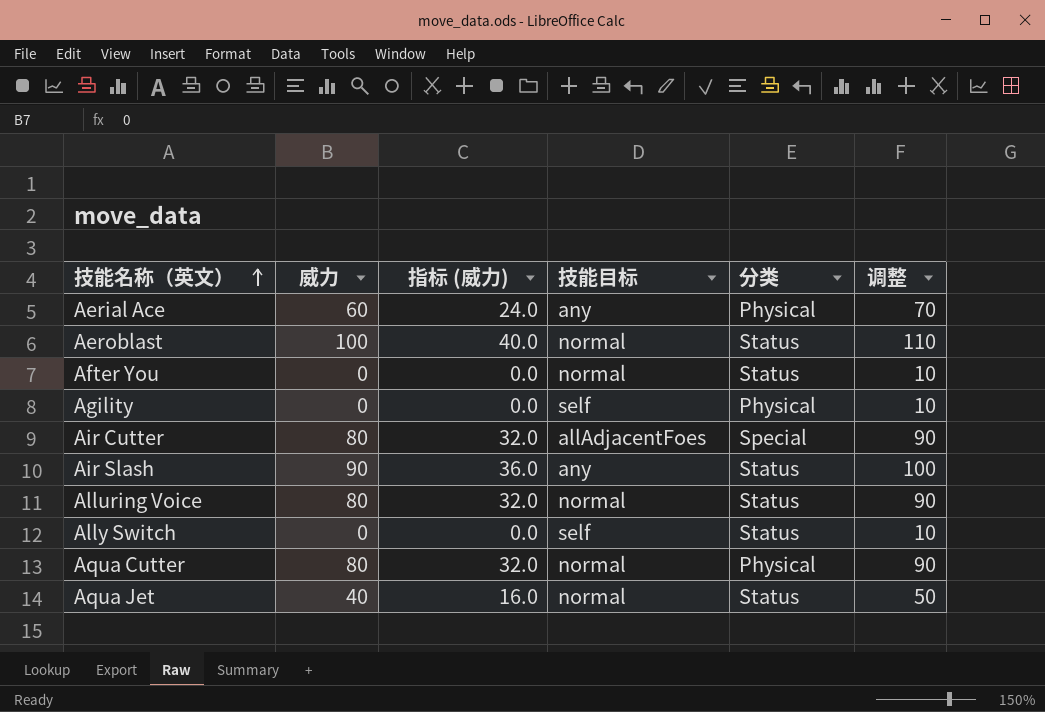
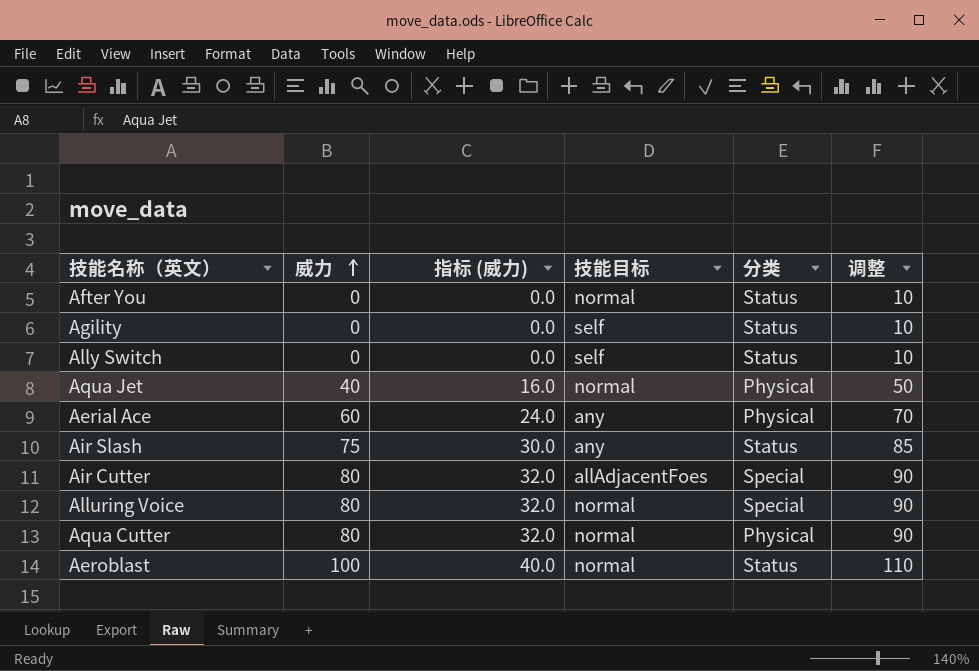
row order: 技能名称（英文） ascending -> 威力 ascending
Agility | 分类: Physical -> Status
Aqua Jet | 分类: Status -> Physical
Air Slash | 威力: 90 -> 75
Air Slash | 指标 (威力): 36.0 -> 30.0
Air Slash | 调整: 100 -> 85
Alluring Voice | 分类: Status -> Special

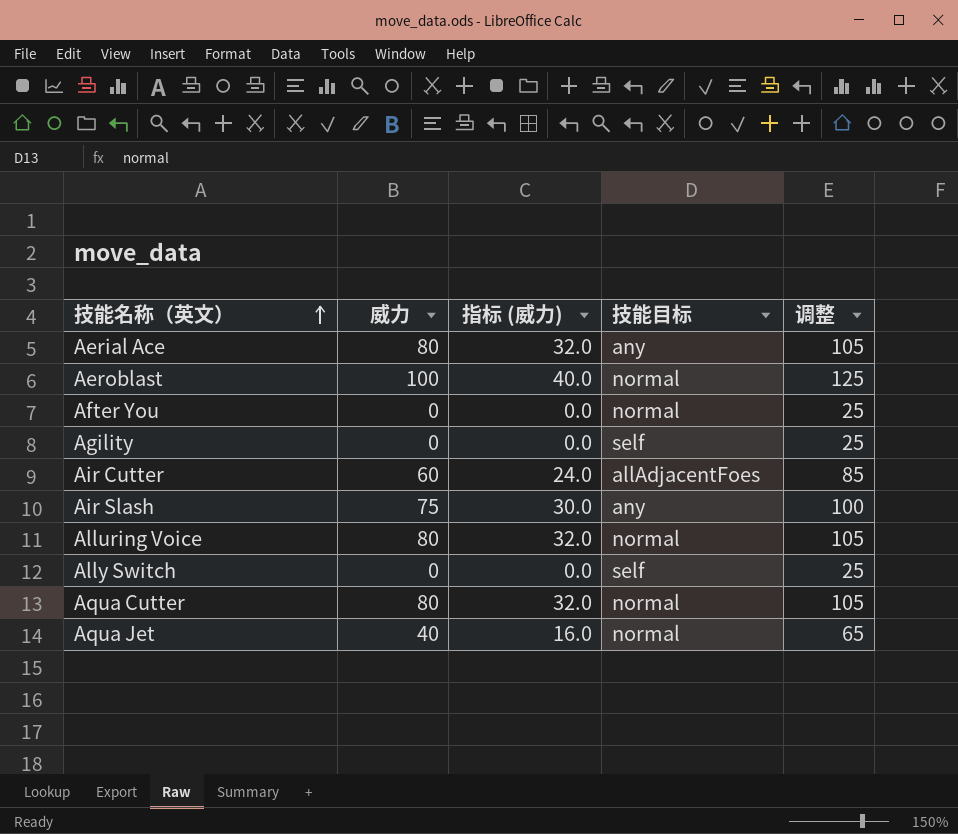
row order: 威力 ascending -> 技能名称（英文） ascending
column 分类 | position: 5 -> none
column 调整 | formula: [威力] + 10 -> [威力] + 25
Aerial Ace | 威力: 60 -> 80
Aerial Ace | 指标 (威力): 24.0 -> 32.0
Air Cutter | 威力: 80 -> 60
Air Cutter | 指标 (威力): 32.0 -> 24.0

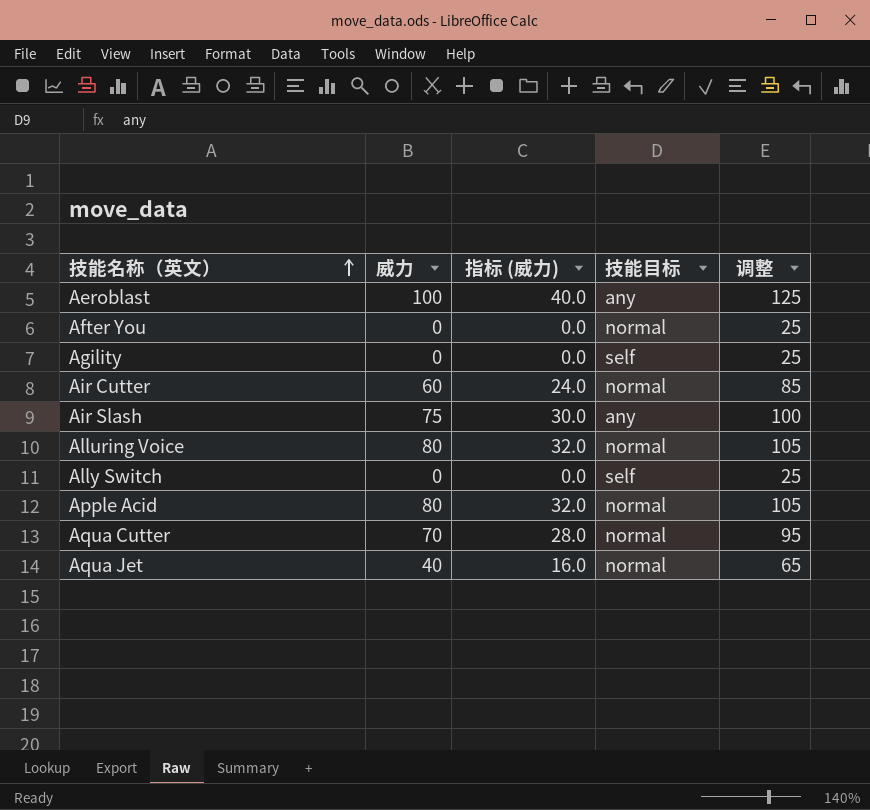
row Aerial Ace: 80 | 32.0 | any | 105 -> none
Aeroblast | 技能目标: normal -> any
Air Cutter | 技能目标: allAdjacentFoes -> normal
row Apple Acid: none -> 80 | 32.0 | normal | 105
Aqua Cutter | 威力: 80 -> 70
Aqua Cutter | 指标 (威力): 32.0 -> 28.0
Aqua Cutter | 调整: 105 -> 95

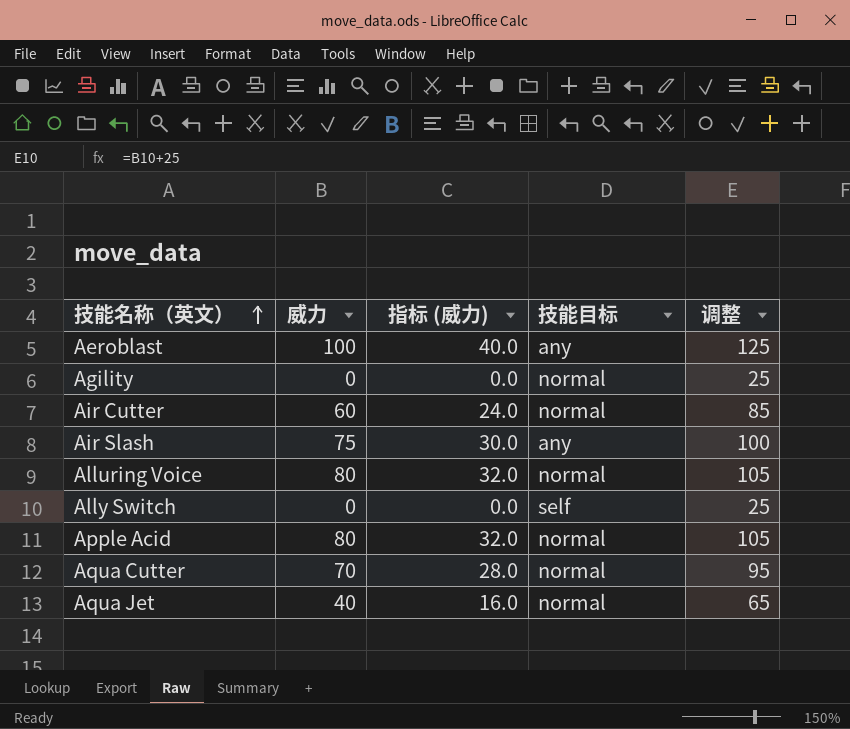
row After You: 0 | 0.0 | normal | 25 -> none
Agility | 技能目标: self -> normal

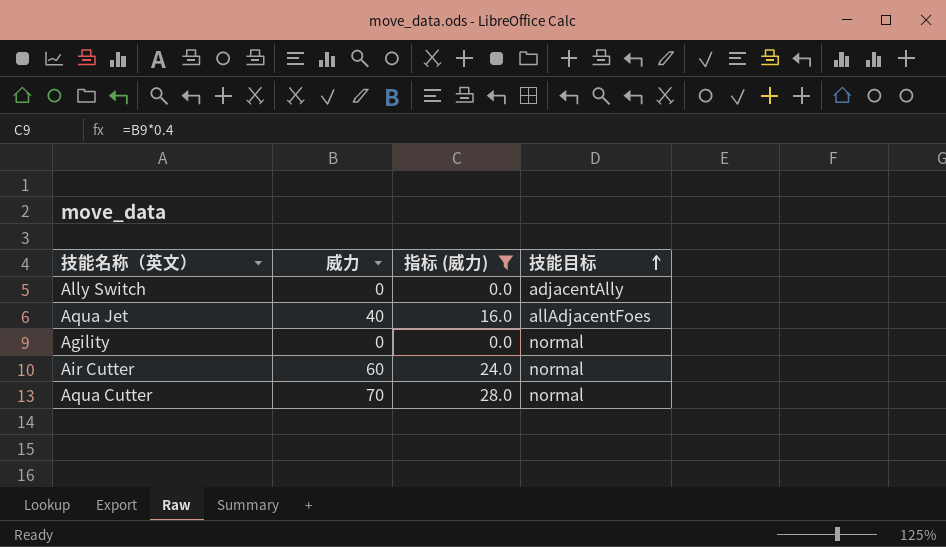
filter: none -> 指标 (威力) <= 28.0
row order: 技能名称（英文） ascending -> 技能目标 ascending
column 调整 | formula: [威力] + 25 -> none
Ally Switch | 技能目标: self -> adjacentAlly
Aqua Jet | 技能目标: normal -> allAdjacentFoes

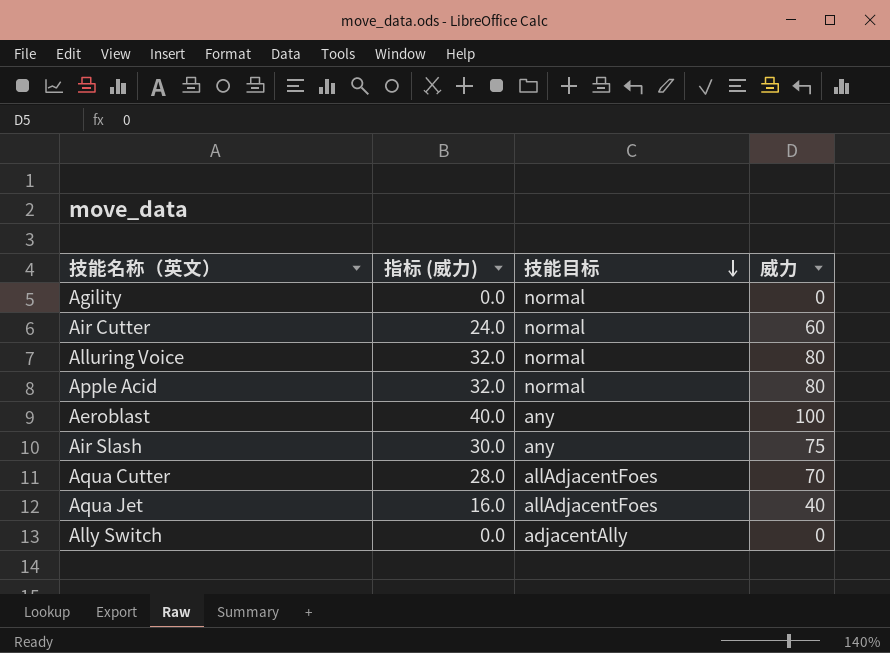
filter: 指标 (威力) <= 28.0 -> none
row order: 技能目标 ascending -> 技能目标 descending
column 威力 | position: 2 -> 4
Aqua Cutter | 技能目标: normal -> allAdjacentFoes

